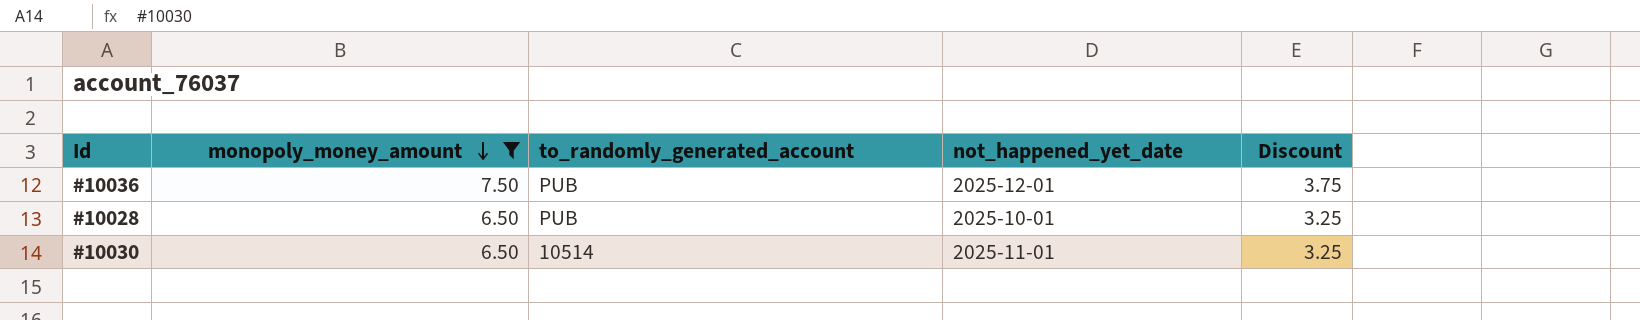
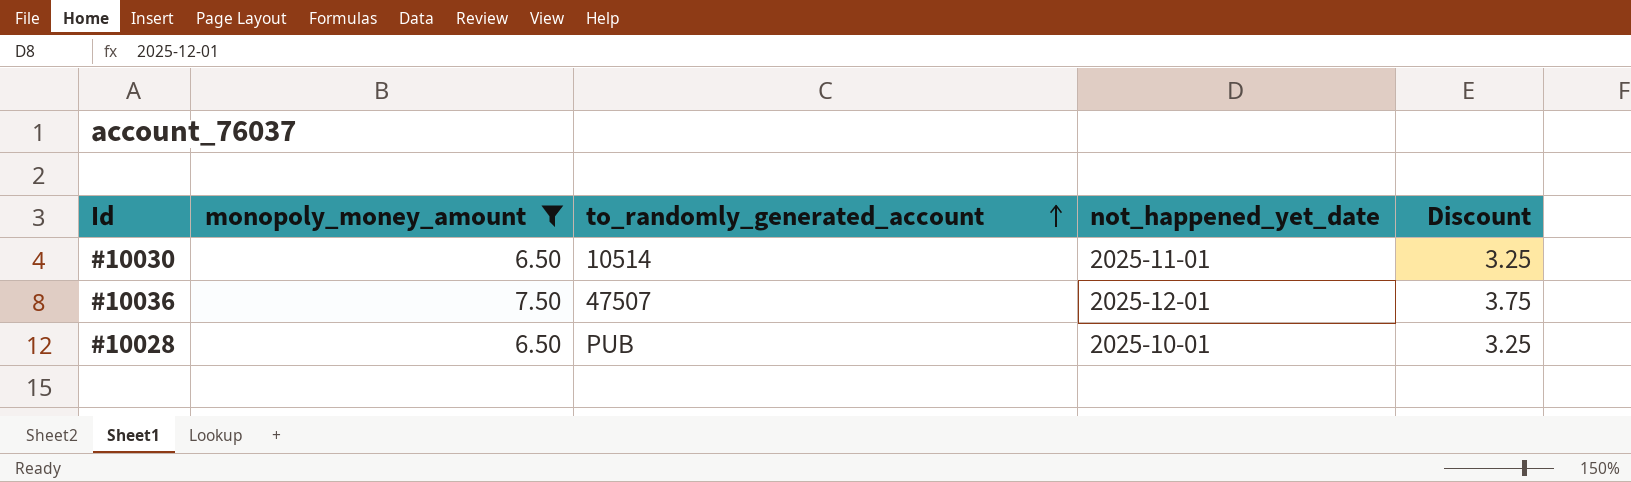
row order: monopoly_money_amount descending -> to_randomly_generated_account ascending
#10036 | to_randomly_generated_account: PUB -> 47507

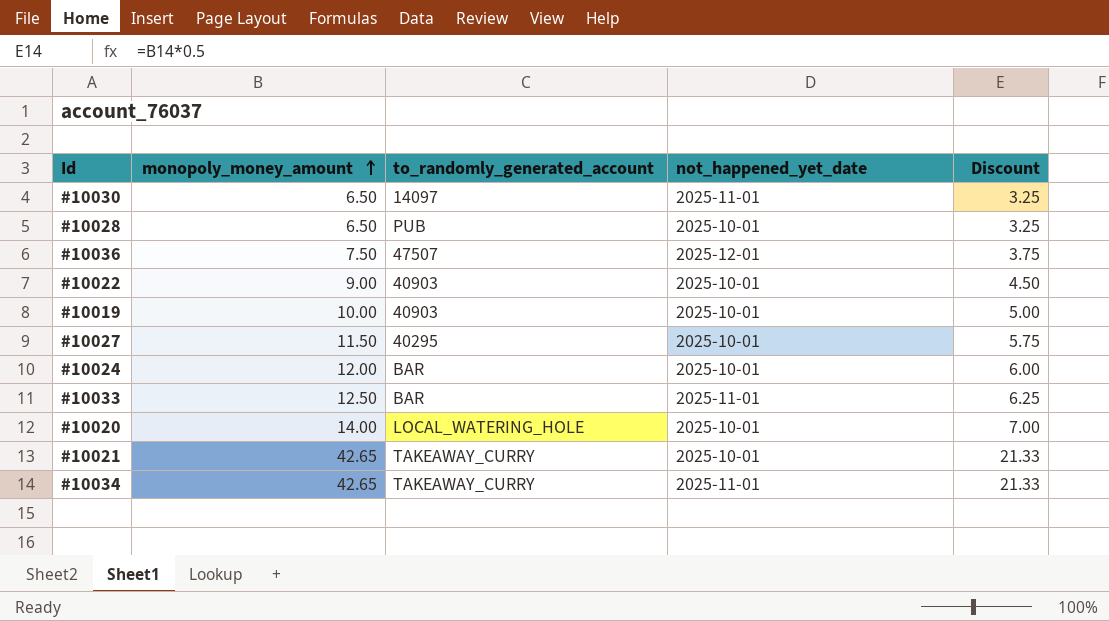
filter: monopoly_money_amount <= 7.50 -> none
row order: to_randomly_generated_account ascending -> monopoly_money_amount ascending
#10030 | to_randomly_generated_account: 10514 -> 14097

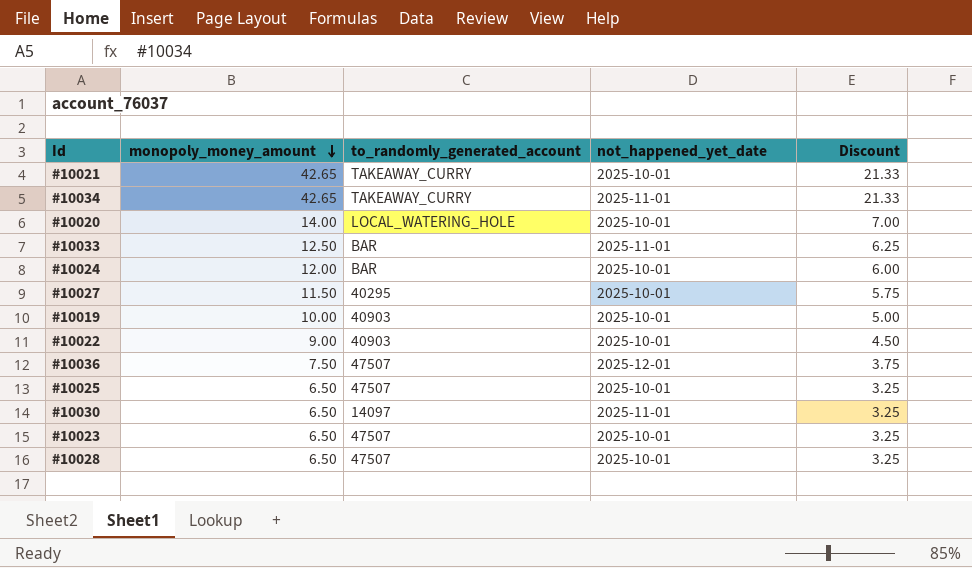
row order: monopoly_money_amount ascending -> monopoly_money_amount descending
row #10025: none -> 6.50 | 47507 | 2025-10-01 | 3.25
row #10023: none -> 6.50 | 47507 | 2025-10-01 | 3.25
#10028 | to_randomly_generated_account: PUB -> 47507

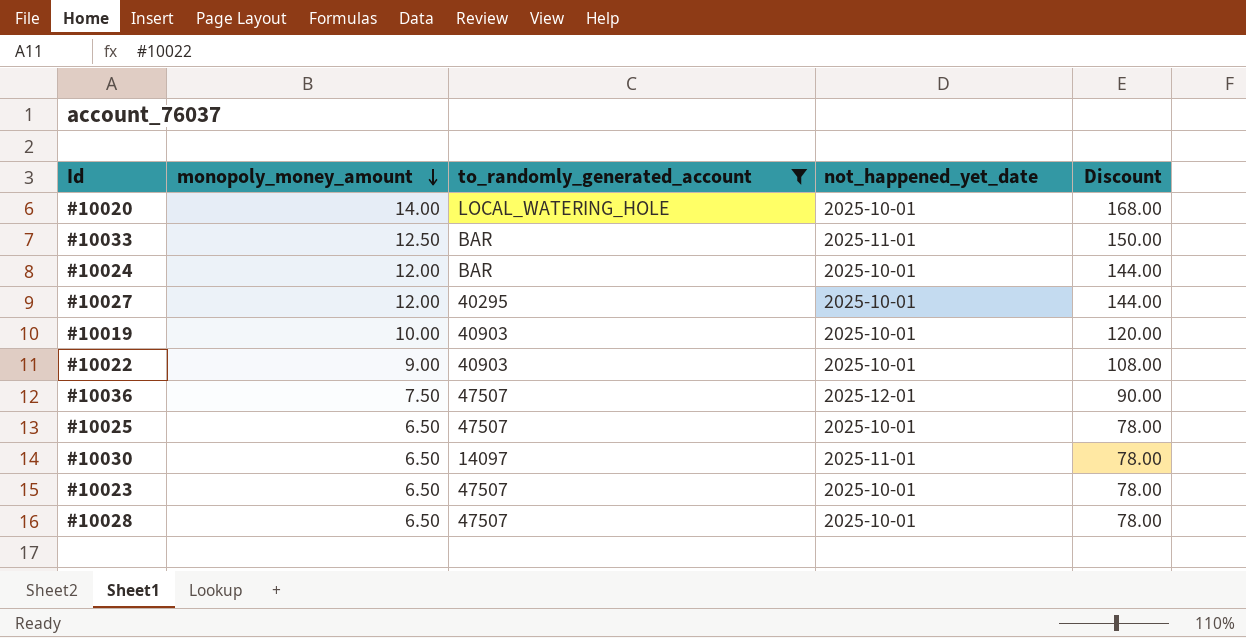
filter: none -> to_randomly_generated_account != TAKEAWAY_CURRY
column Discount | formula: [monopoly_money_amount] * 0.5 -> [monopoly_money_amount] * 12
#10027 | monopoly_money_amount: 11.50 -> 12.00

